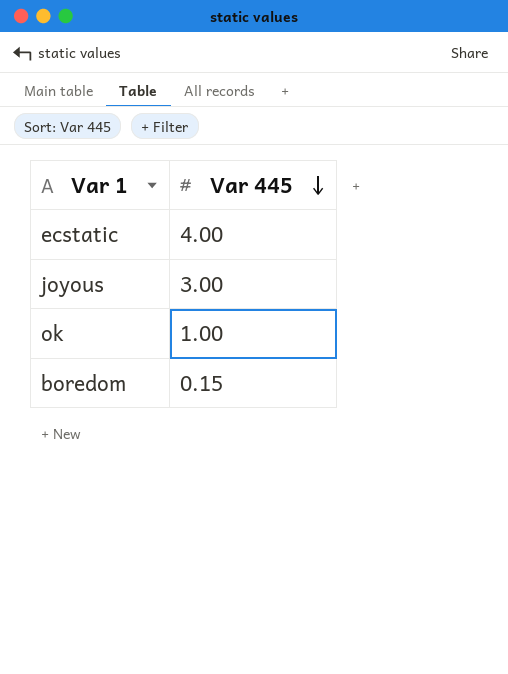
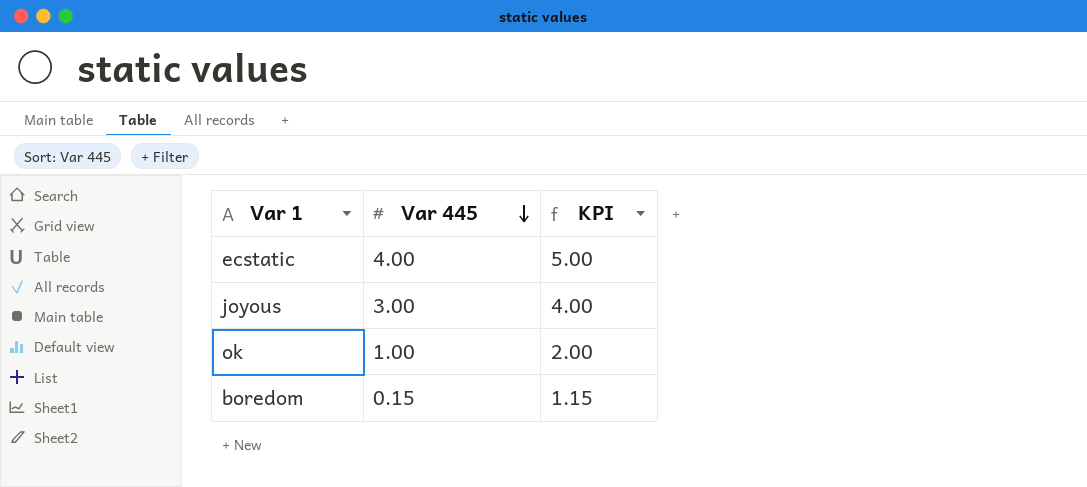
column KPI | formula: none -> [Var 445] + 1

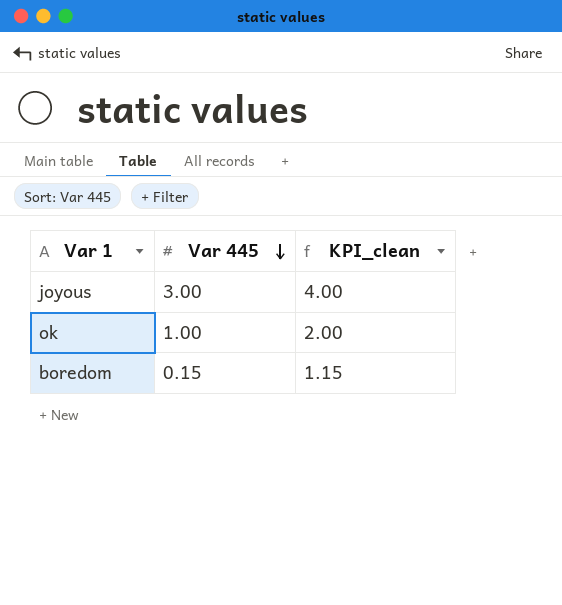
column name: KPI -> KPI_clean
row ecstatic: 4.00 | 5.00 -> none

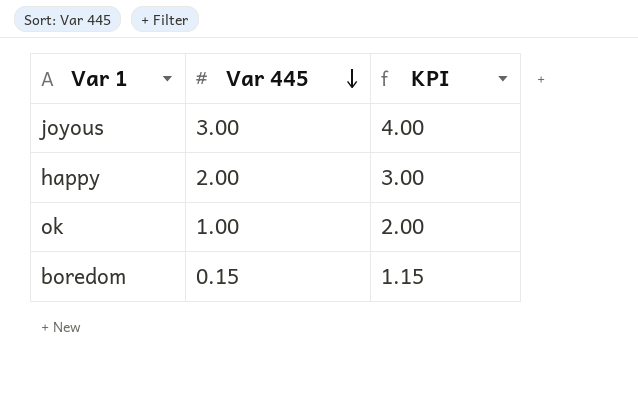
column name: KPI_clean -> KPI
row happy: none -> 2.00 | 3.00

